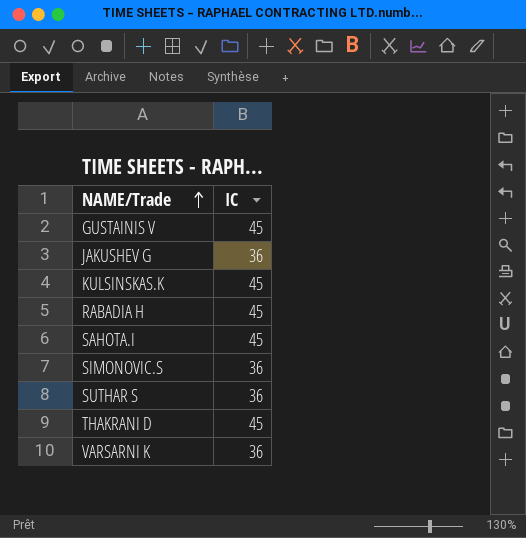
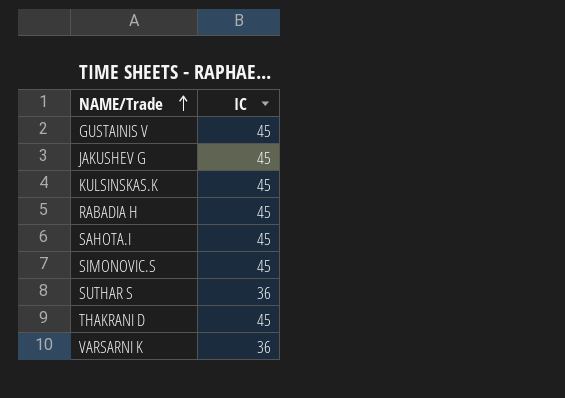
JAKUSHEV G | IC: 36 -> 45
SIMONOVIC.S | IC: 36 -> 45

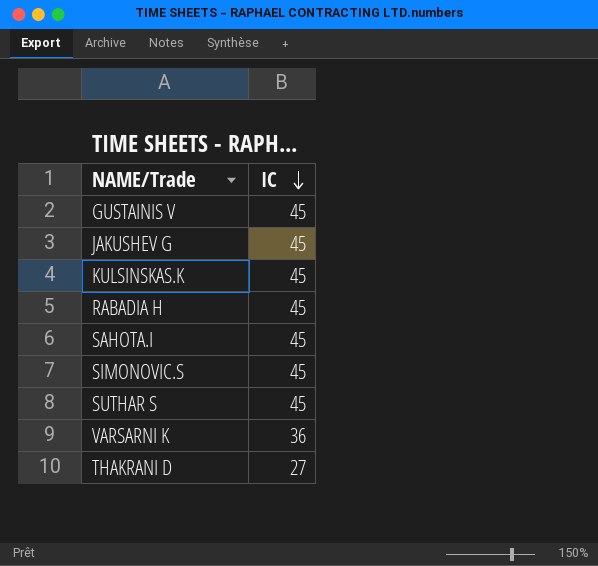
row order: NAME/Trade ascending -> IC descending
SUTHAR S | IC: 36 -> 45
THAKRANI D | IC: 45 -> 27

